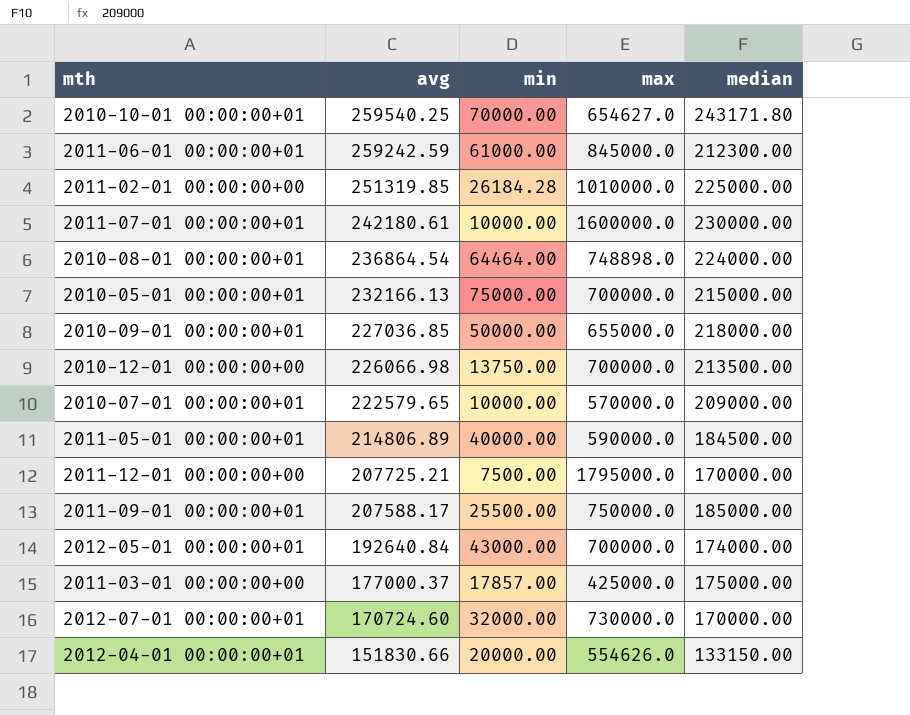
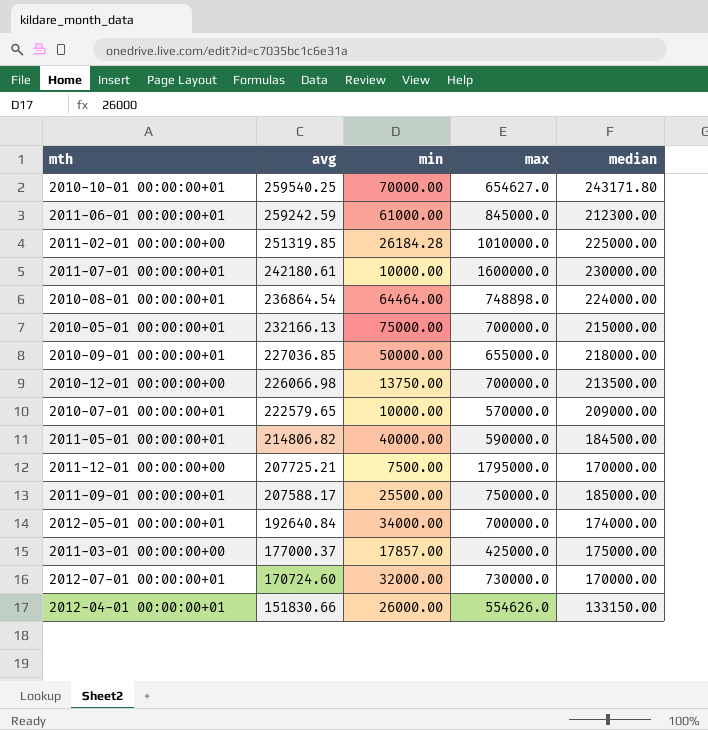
2011-05-01 00:00:00+01 | avg: 214806.89 -> 214806.82
2012-05-01 00:00:00+01 | min: 43000.00 -> 34000.00
2012-04-01 00:00:00+01 | min: 20000.00 -> 26000.00

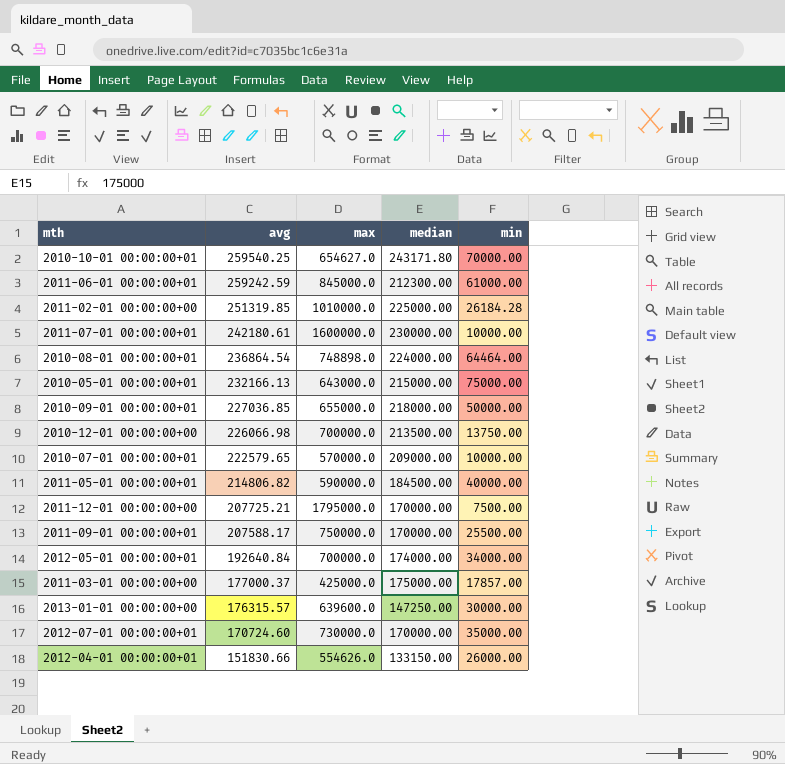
column min | position: 3 -> 5
2010-05-01 00:00:00+01 | max: 700000.0 -> 643000.0
2011-09-01 00:00:00+01 | median: 185000.00 -> 170000.00
row 2013-01-01 00:00:00+00: none -> 176315.57 | 639600.0 | 147250.00 | 30000.00
2012-07-01 00:00:00+01 | min: 32000.00 -> 35000.00

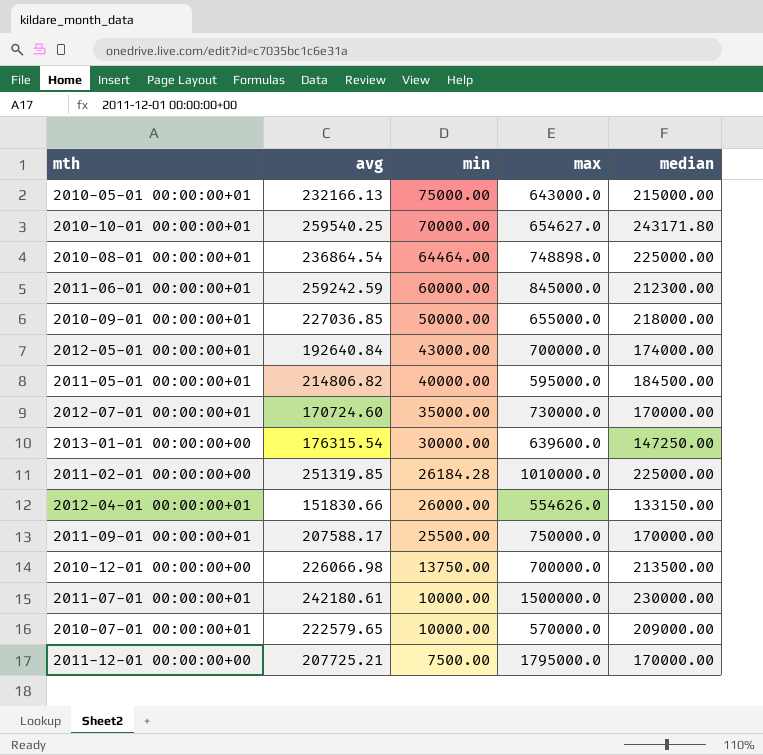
row order: avg descending -> min descending
column min | position: 5 -> 3
row 2011-03-01 00:00:00+00: 177000.37 | 425000.0 | 175000.00 | 17857.00 -> none
2010-08-01 00:00:00+01 | median: 224000.00 -> 225000.00
2011-06-01 00:00:00+01 | min: 61000.00 -> 60000.00
2012-05-01 00:00:00+01 | min: 34000.00 -> 43000.00
2011-05-01 00:00:00+01 | max: 590000.0 -> 595000.0
2013-01-01 00:00:00+00 | avg: 176315.57 -> 176315.54
2011-07-01 00:00:00+01 | max: 1600000.0 -> 1500000.0

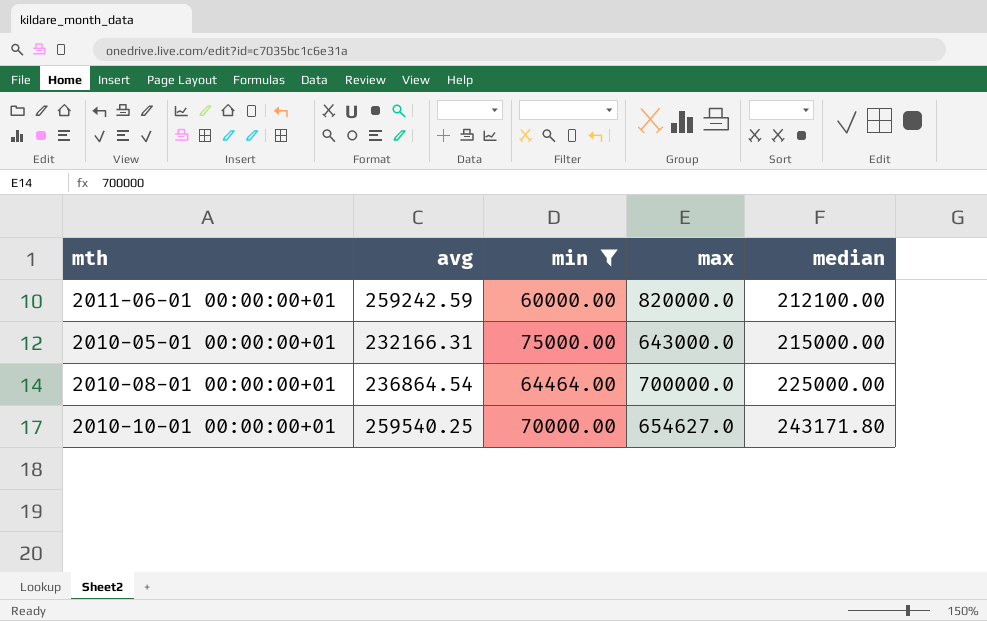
filter: none -> min >= 60000.00
row order: min descending -> median ascending
2011-06-01 00:00:00+01 | max: 845000.0 -> 820000.0
2011-06-01 00:00:00+01 | median: 212300.00 -> 212100.00
2010-05-01 00:00:00+01 | avg: 232166.13 -> 232166.31
2010-08-01 00:00:00+01 | max: 748898.0 -> 700000.0

